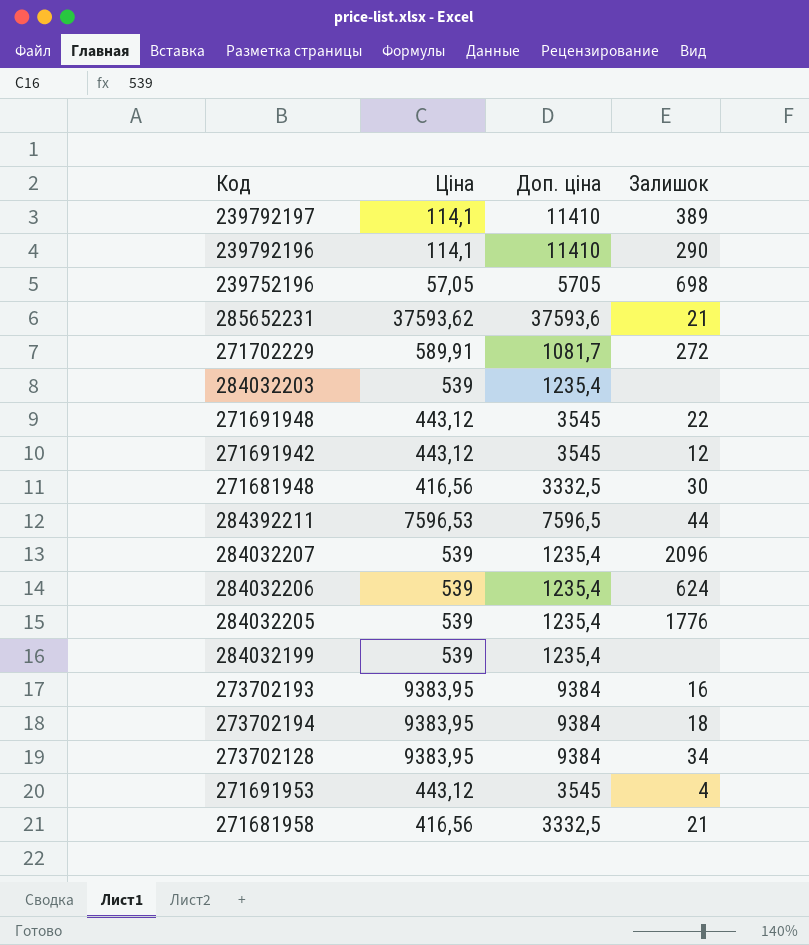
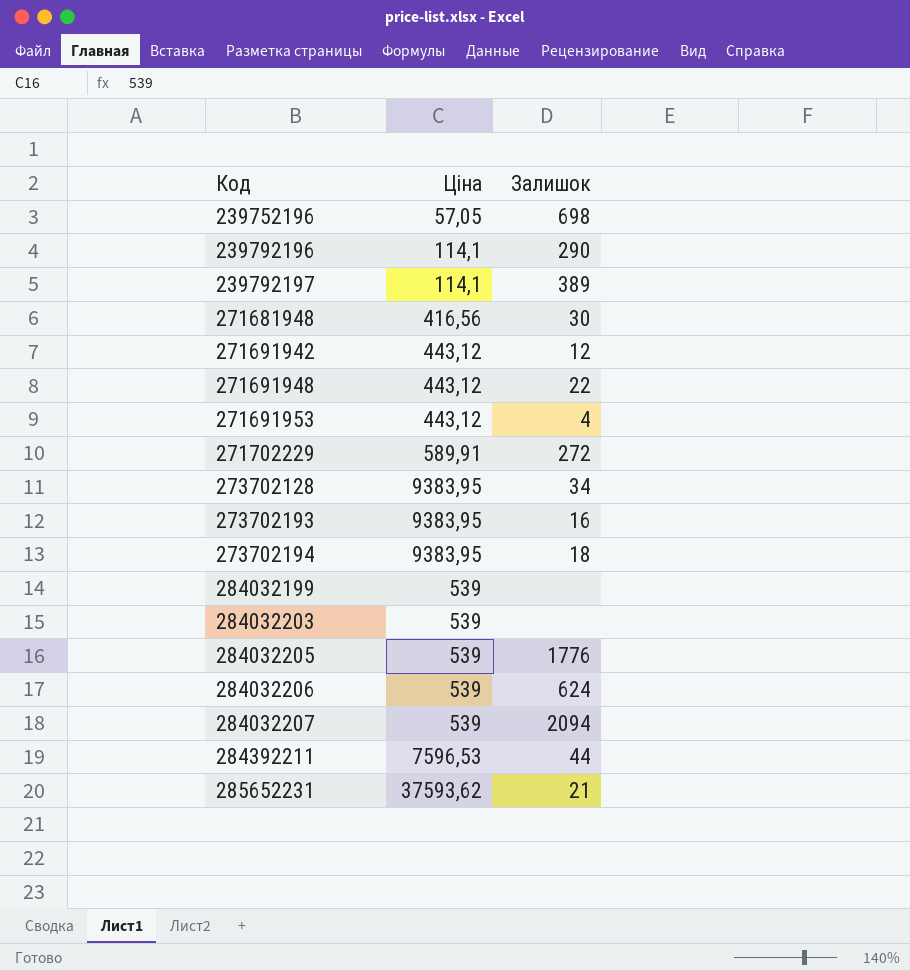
row order: none -> Код ascending
column Доп. ціна | position: 3 -> none
row 271681958: 416,56 | 3332,5 | 21 -> none
284032207 | Залишок: 2096 -> 2094

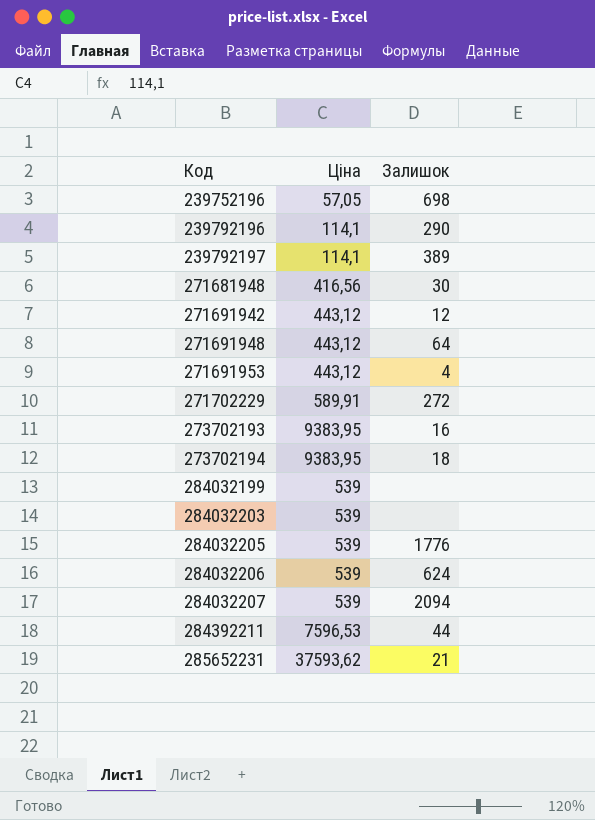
row 273702128: 9383,95 | 34 -> none
271691948 | Залишок: 22 -> 64

